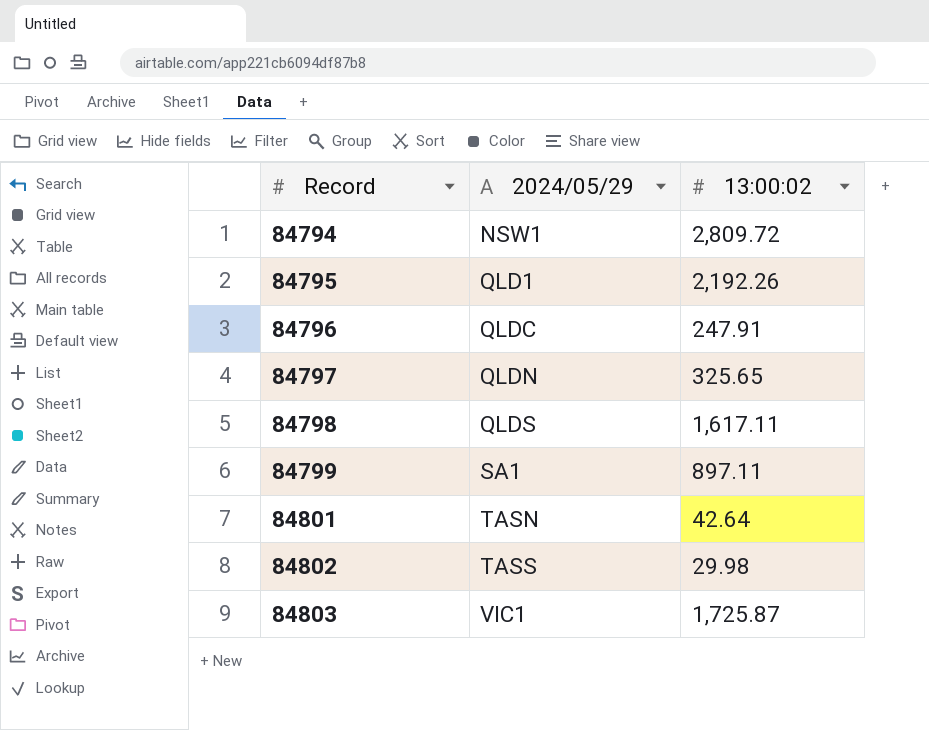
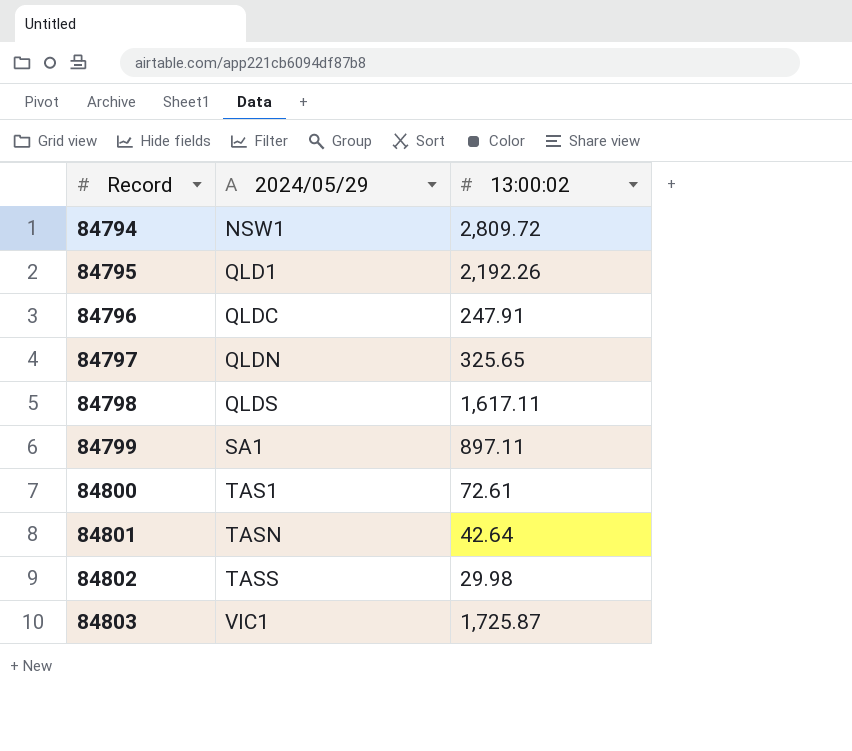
row 84800: none -> TAS1 | 72.61

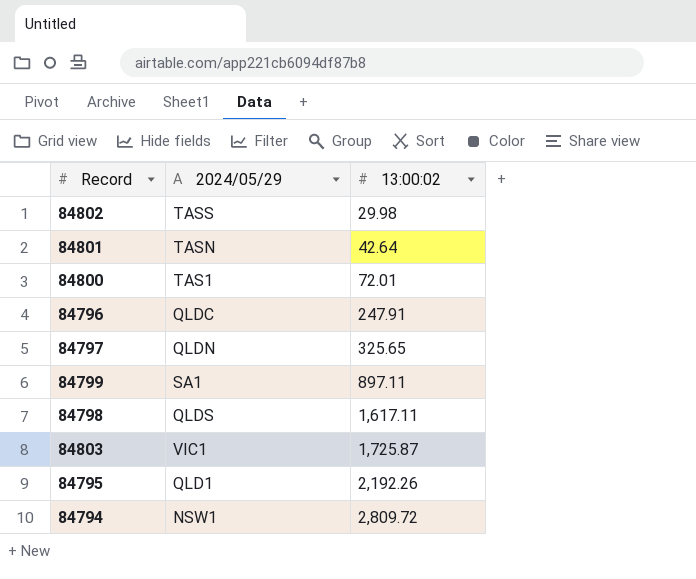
row order: Record ascending -> 13:00:02 ascending
84800 | 13:00:02: 72.61 -> 72.01

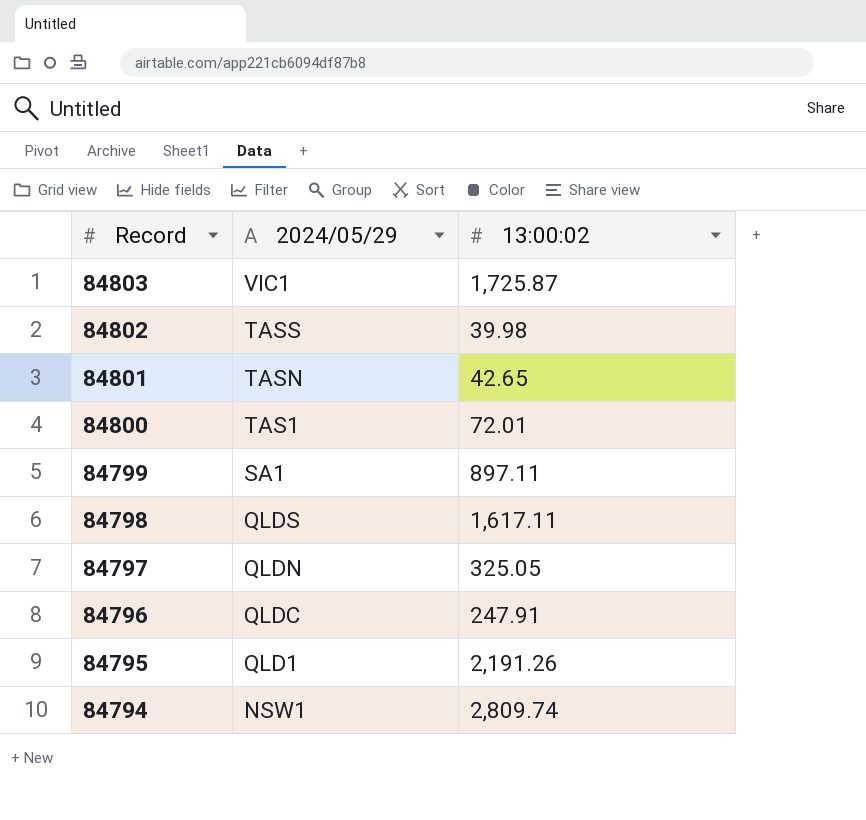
row order: 13:00:02 ascending -> Record descending
84802 | 13:00:02: 29.98 -> 39.98
84801 | 13:00:02: 42.64 -> 42.65
84797 | 13:00:02: 325.65 -> 325.05
84795 | 13:00:02: 2,192.26 -> 2,191.26
84794 | 13:00:02: 2,809.72 -> 2,809.74

